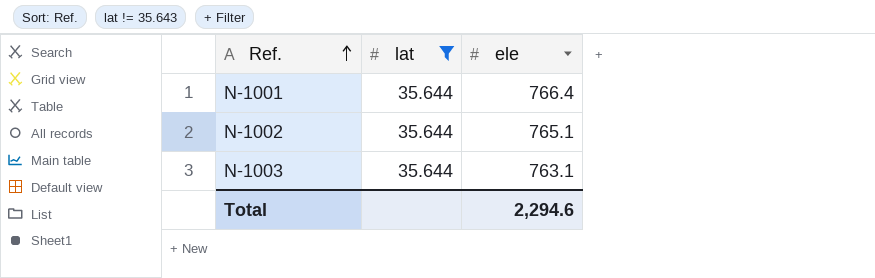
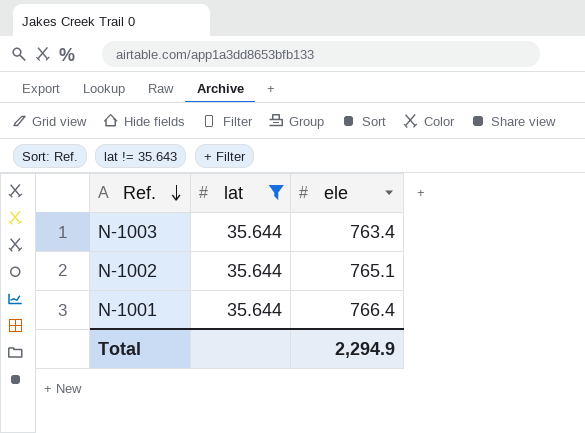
row order: Ref. ascending -> Ref. descending
N-1003 | ele: 763.1 -> 763.4
Total | ele: 2,294.6 -> 2,294.9

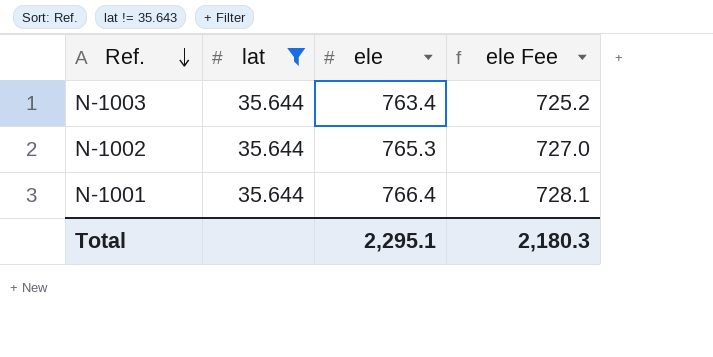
column ele Fee | formula: none -> [ele] * 0.95
N-1002 | ele: 765.1 -> 765.3
Total | ele: 2,294.9 -> 2,295.1

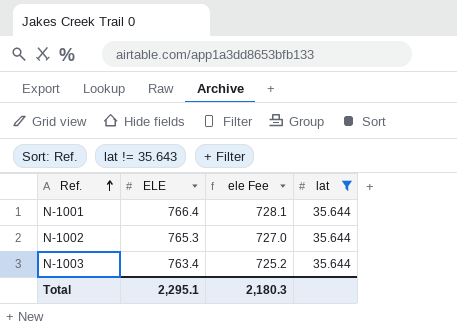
row order: Ref. descending -> Ref. ascending
column name: ele -> ELE
column lat | position: 2 -> 4

